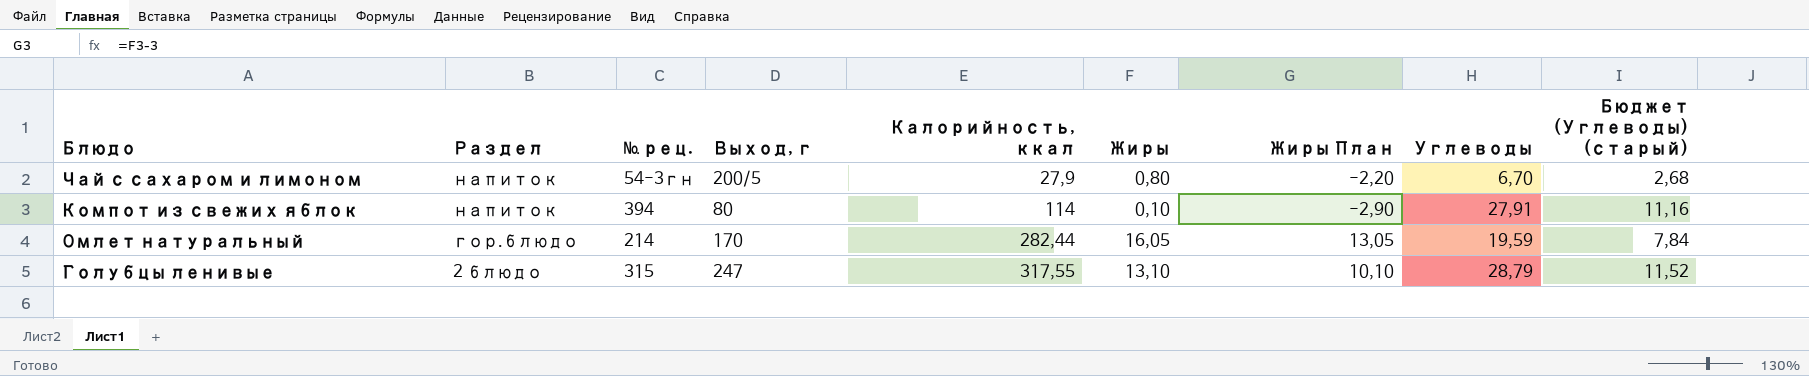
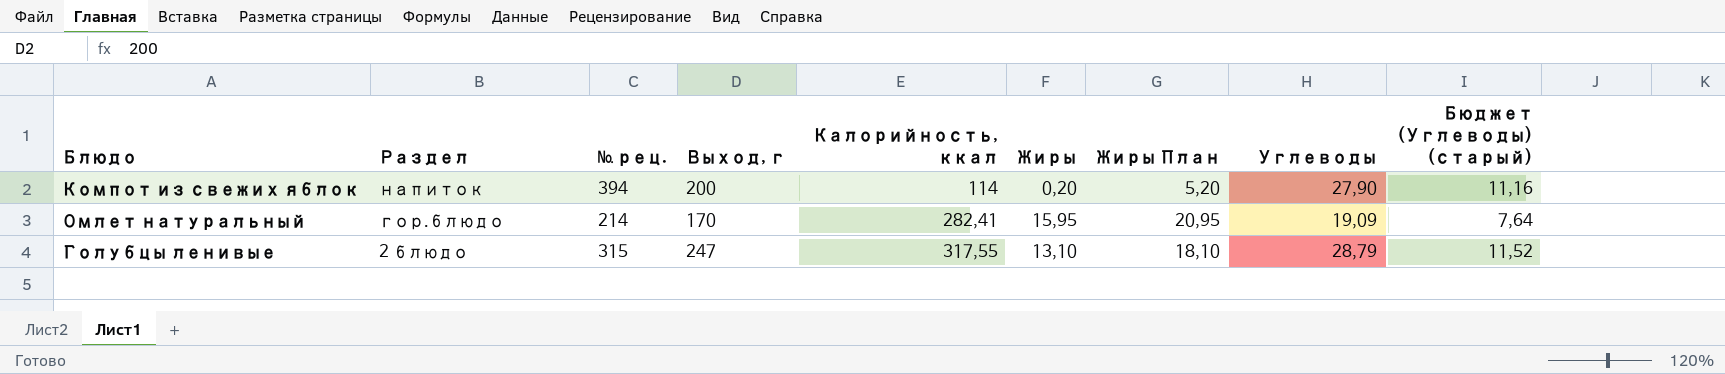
column Жиры План | formula: [Жиры] - 3 -> [Жиры] + 5
row Чай с сахаром и лимоном: напиток | 54-3гн | 200/5 | 27,9 | 0,80 | -2,20 | 6,70 | 2,68 -> none
Компот из свежих яблок | Выход, г: 80 -> 200
Компот из свежих яблок | Жиры: 0,10 -> 0,20
Компот из свежих яблок | Углеводы: 27,91 -> 27,90
Омлет натуральный | Калорийность, ккал: 282,44 -> 282,41
Омлет натуральный | Жиры: 16,05 -> 15,95
Омлет натуральный | Углеводы: 19,59 -> 19,09
Омлет натуральный | Бюджет (Углеводы) (старый): 7,84 -> 7,64

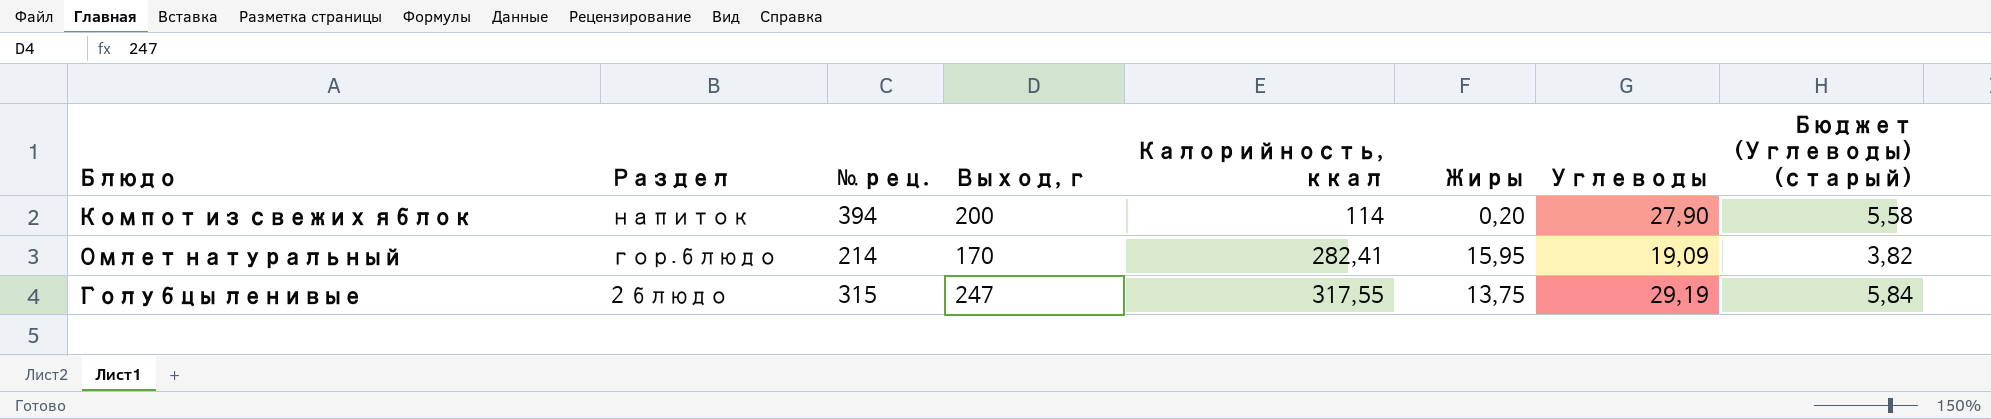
column Жиры План | formula: [Жиры] + 5 -> none
column Бюджет (Углеводы) (старый) | formula: [Углеводы] * 0,4 -> [Углеводы] * 0,2
Голубцы ленивые | Жиры: 13,10 -> 13,75
Голубцы ленивые | Углеводы: 28,79 -> 29,19

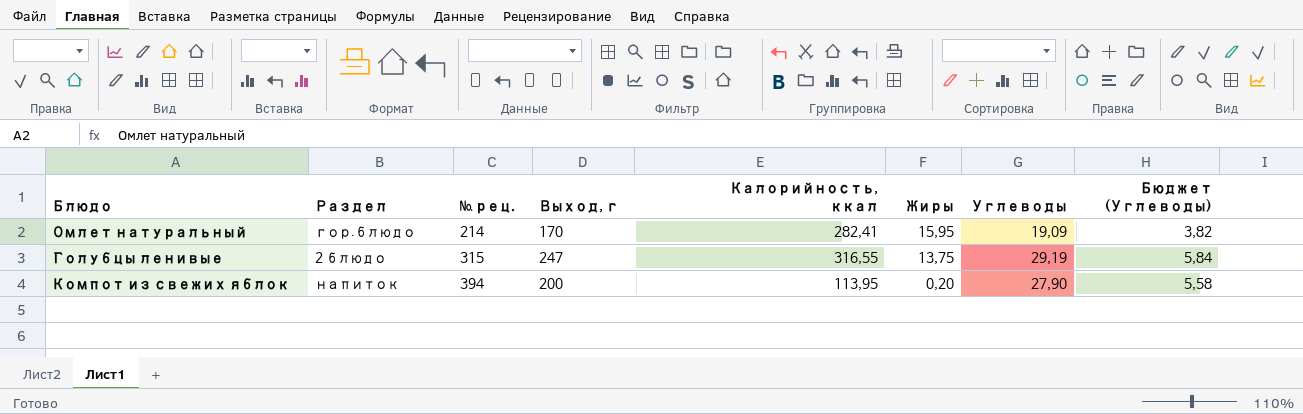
row order: Раздел descending -> № рец. ascending
column name: Бюджет (Углеводы) (старый) -> Бюджет (Углеводы)
Голубцы ленивые | Калорийность, ккал: 317,55 -> 316,55
Компот из свежих яблок | Калорийность, ккал: 114 -> 113,95

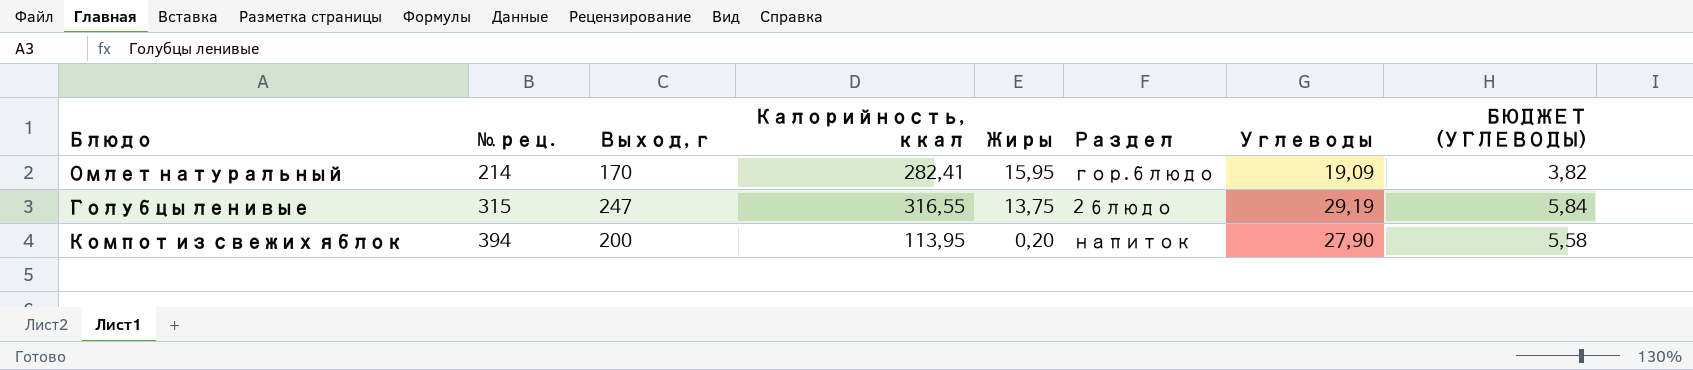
column Раздел | position: 2 -> 6
column name: Бюджет (Углеводы) -> БЮДЖЕТ (УГЛЕВОДЫ)

